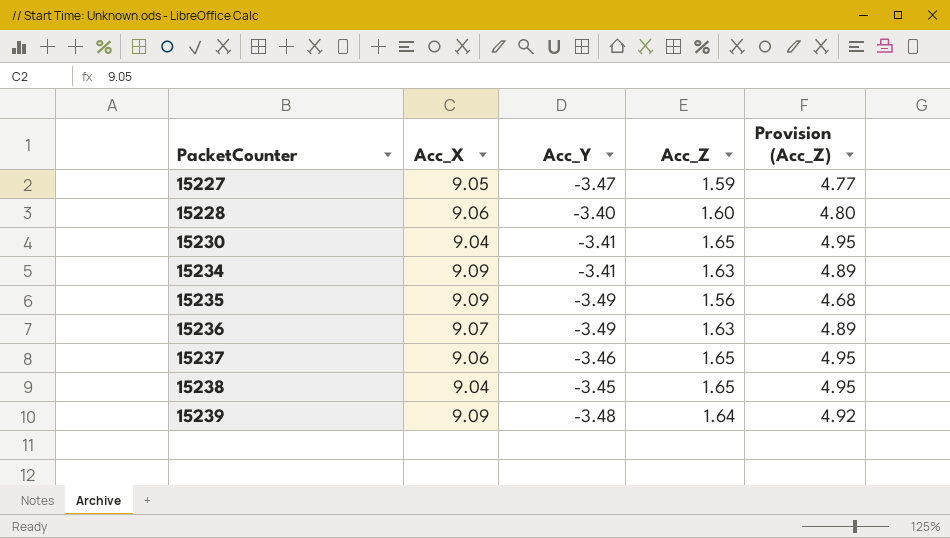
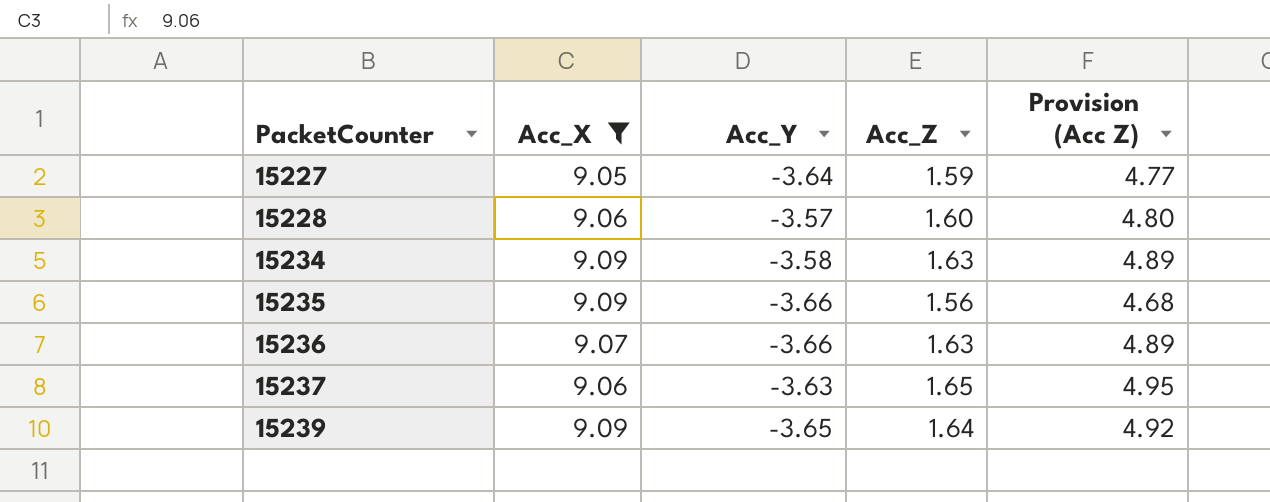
filter: none -> Acc_X != 9.04
column name: Provision (Acc_Z) -> Provision (Acc Z)
15227 | Acc_Y: -3.47 -> -3.64
15228 | Acc_Y: -3.40 -> -3.57
15234 | Acc_Y: -3.41 -> -3.58
15235 | Acc_Y: -3.49 -> -3.66
15236 | Acc_Y: -3.49 -> -3.66
15237 | Acc_Y: -3.46 -> -3.63
15239 | Acc_Y: -3.48 -> -3.65

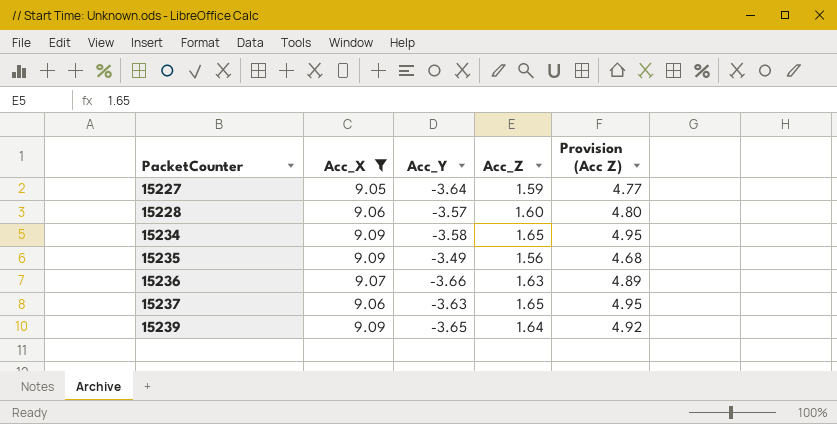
15234 | Acc_Z: 1.63 -> 1.65
15234 | Provision (Acc Z): 4.89 -> 4.95
15235 | Acc_Y: -3.66 -> -3.49

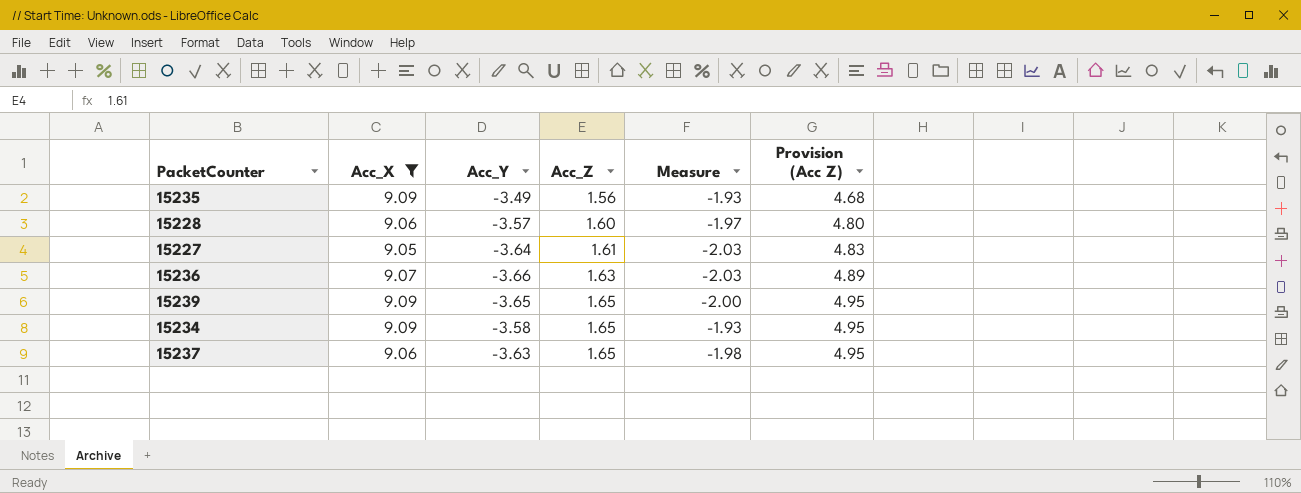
row order: PacketCounter ascending -> Acc_Z ascending
column Measure | formula: none -> [Acc_Y] + [Acc_Z]
15227 | Acc_Z: 1.59 -> 1.61
15227 | Provision (Acc Z): 4.77 -> 4.83
15239 | Acc_Z: 1.64 -> 1.65
15239 | Provision (Acc Z): 4.92 -> 4.95

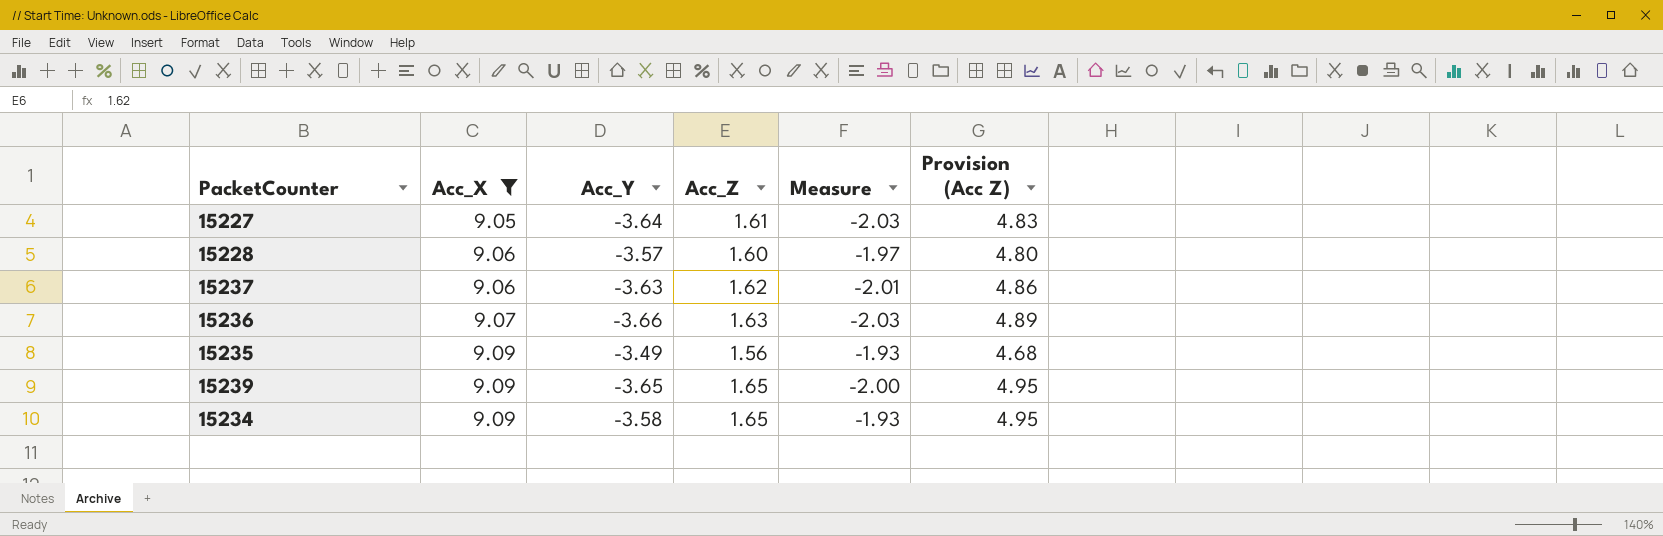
row order: Acc_Z ascending -> Acc_X ascending
15237 | Acc_Z: 1.65 -> 1.62
15237 | Measure: -1.98 -> -2.01
15237 | Provision (Acc Z): 4.95 -> 4.86

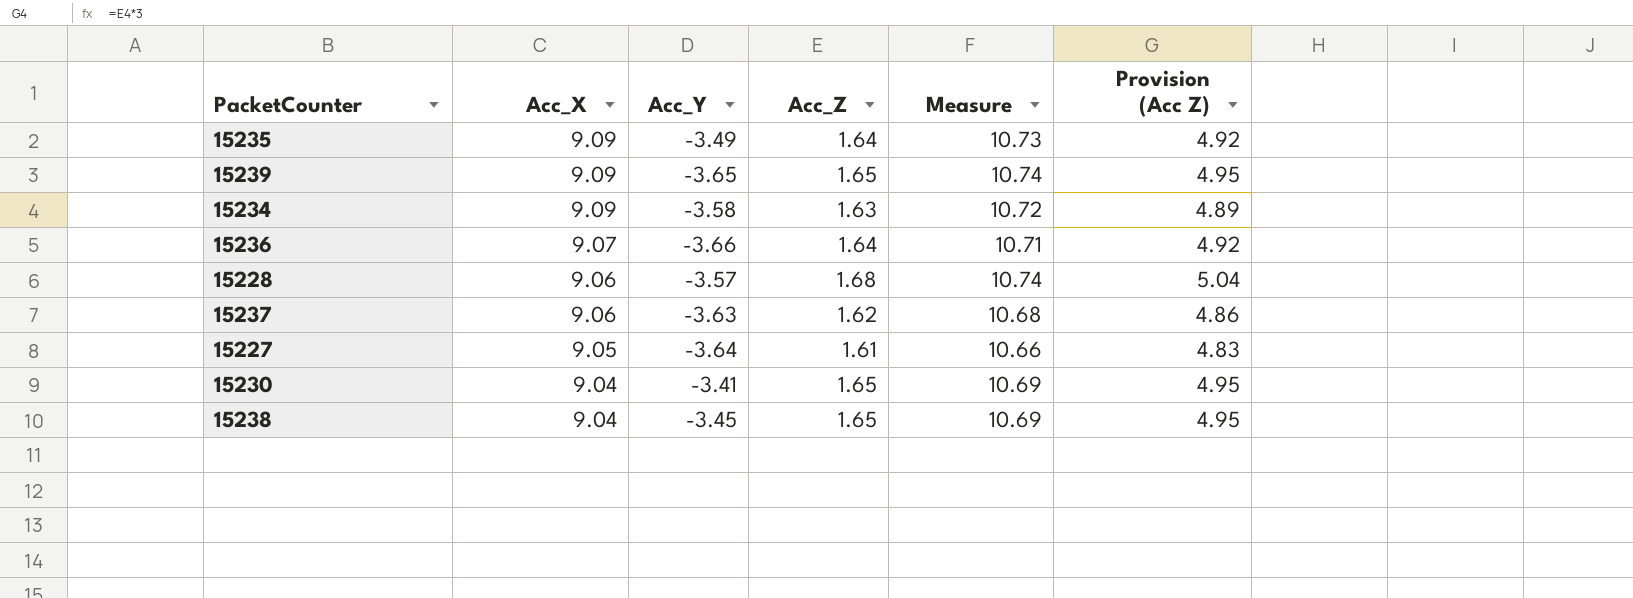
filter: Acc_X != 9.04 -> none
row order: Acc_X ascending -> Acc_X descending
column Measure | formula: [Acc_Y] + [Acc_Z] -> [Acc_X] + [Acc_Z]
15235 | Acc_Z: 1.56 -> 1.64
15235 | Provision (Acc Z): 4.68 -> 4.92
15234 | Acc_Z: 1.65 -> 1.63
15234 | Provision (Acc Z): 4.95 -> 4.89
15236 | Acc_Z: 1.63 -> 1.64
15236 | Provision (Acc Z): 4.89 -> 4.92
15228 | Acc_Z: 1.60 -> 1.68
15228 | Provision (Acc Z): 4.80 -> 5.04

